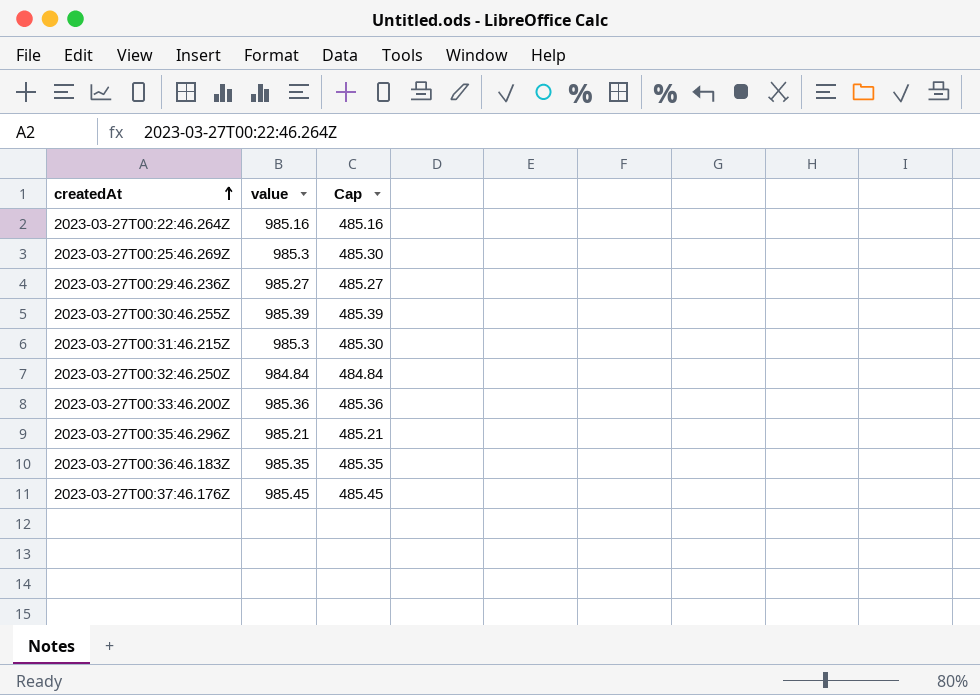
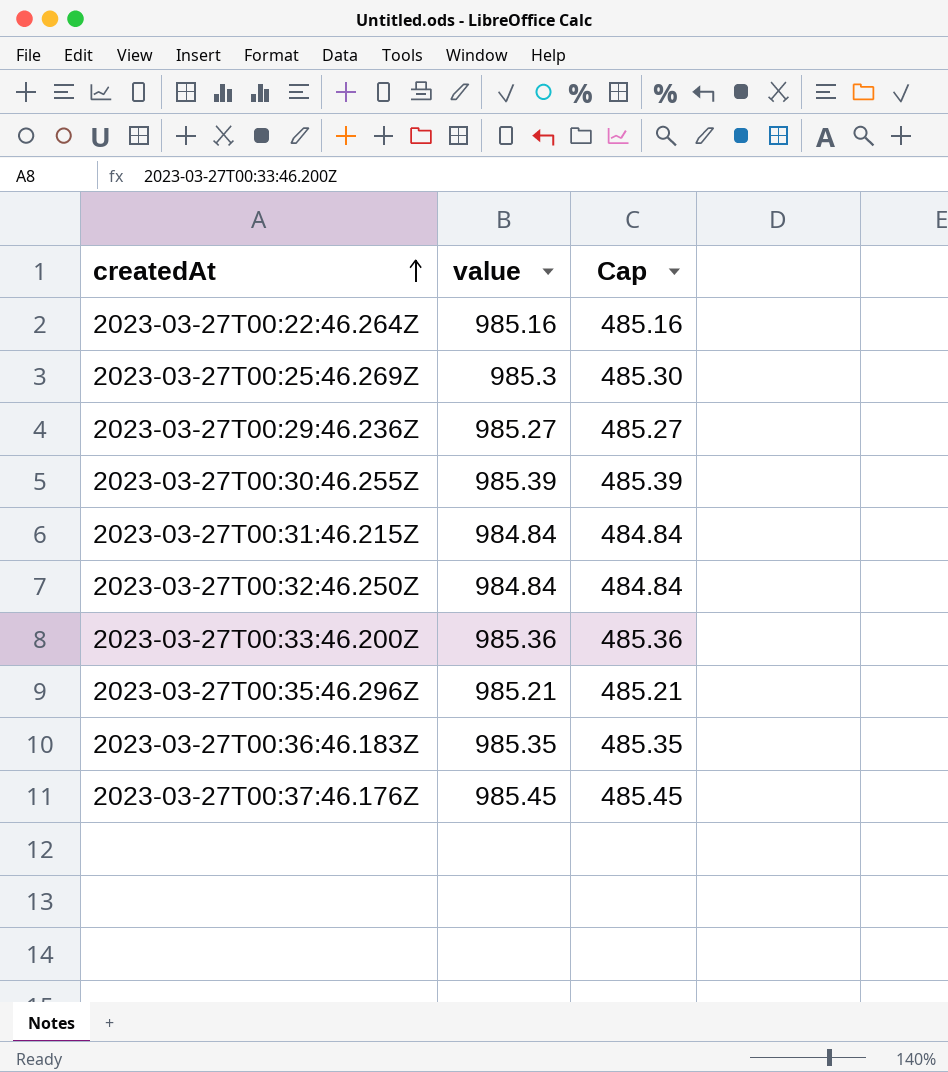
2023-03-27T00:31:46.215Z | value: 985.3 -> 984.84
2023-03-27T00:31:46.215Z | Cap: 485.30 -> 484.84

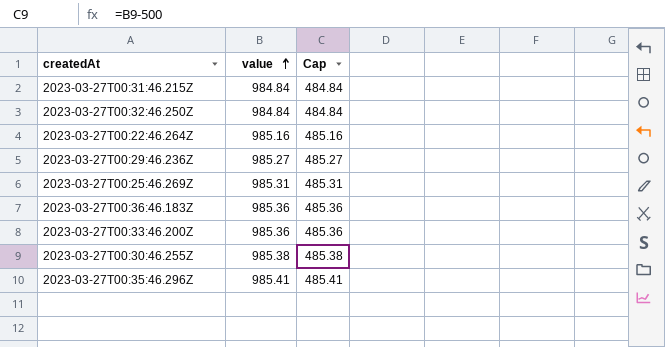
row order: createdAt ascending -> value ascending
row 2023-03-27T00:37:46.176Z: 985.45 | 485.45 -> none
2023-03-27T00:25:46.269Z | value: 985.3 -> 985.31
2023-03-27T00:25:46.269Z | Cap: 485.30 -> 485.31
2023-03-27T00:36:46.183Z | value: 985.35 -> 985.36
2023-03-27T00:36:46.183Z | Cap: 485.35 -> 485.36
2023-03-27T00:30:46.255Z | value: 985.39 -> 985.38
2023-03-27T00:30:46.255Z | Cap: 485.39 -> 485.38
2023-03-27T00:35:46.296Z | value: 985.21 -> 985.41
2023-03-27T00:35:46.296Z | Cap: 485.21 -> 485.41

